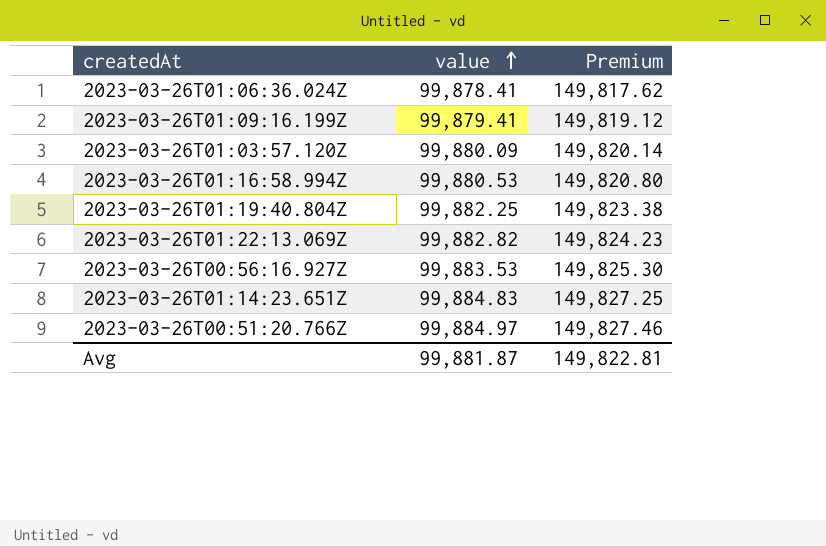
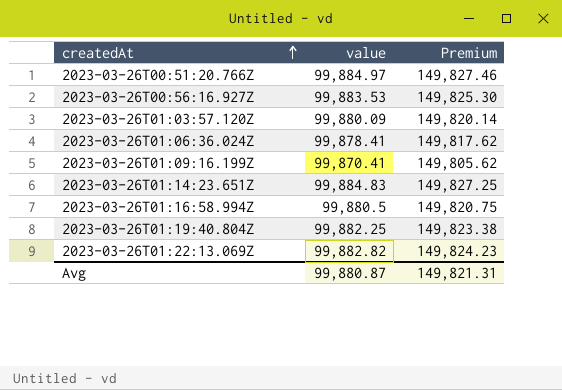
row order: value ascending -> createdAt ascending
2023-03-26T01:09:16.199Z | value: 99,879.41 -> 99,870.41
2023-03-26T01:09:16.199Z | Premium: 149,819.12 -> 149,805.62
2023-03-26T01:16:58.994Z | value: 99,880.53 -> 99,880.5
2023-03-26T01:16:58.994Z | Premium: 149,820.80 -> 149,820.75
Avg | value: 99,881.87 -> 99,880.87
Avg | Premium: 149,822.81 -> 149,821.31

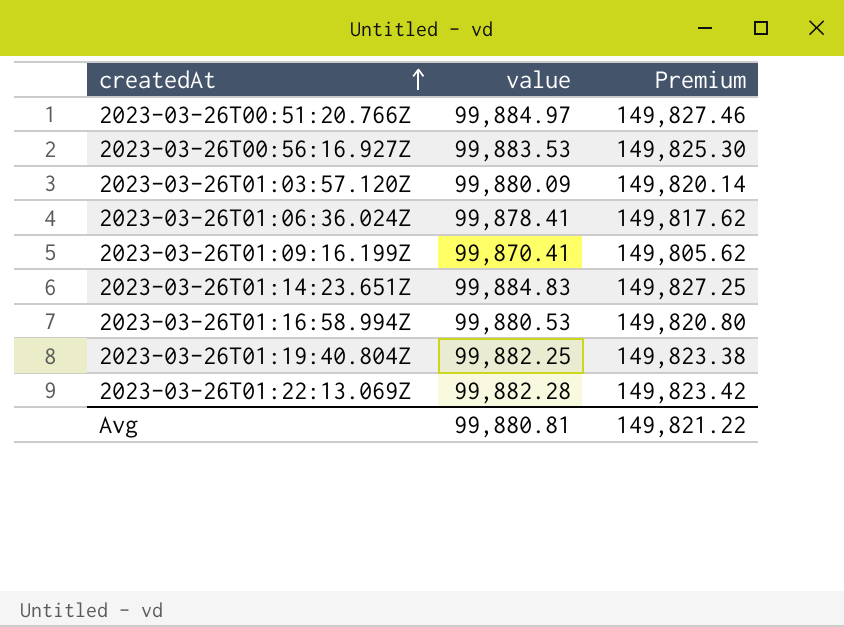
2023-03-26T01:16:58.994Z | value: 99,880.5 -> 99,880.53
2023-03-26T01:16:58.994Z | Premium: 149,820.75 -> 149,820.80
2023-03-26T01:22:13.069Z | value: 99,882.82 -> 99,882.28
2023-03-26T01:22:13.069Z | Premium: 149,824.23 -> 149,823.42
Avg | value: 99,880.87 -> 99,880.81
Avg | Premium: 149,821.31 -> 149,821.22

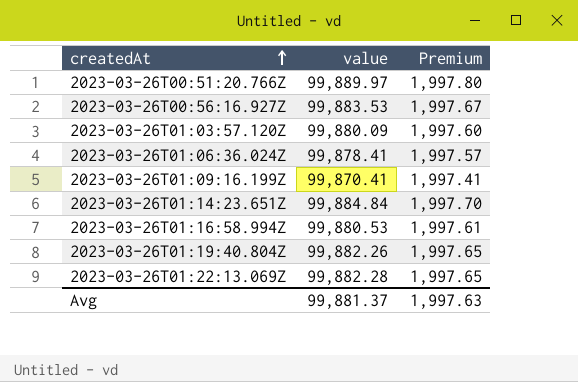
column Premium | formula: [value] * 1.5 -> [value] * 0.02
2023-03-26T00:51:20.766Z | value: 99,884.97 -> 99,889.97
2023-03-26T01:14:23.651Z | value: 99,884.83 -> 99,884.84
2023-03-26T01:19:40.804Z | value: 99,882.25 -> 99,882.26
Avg | value: 99,880.81 -> 99,881.37
Avg | Premium: 149,821.22 -> 1,997.63

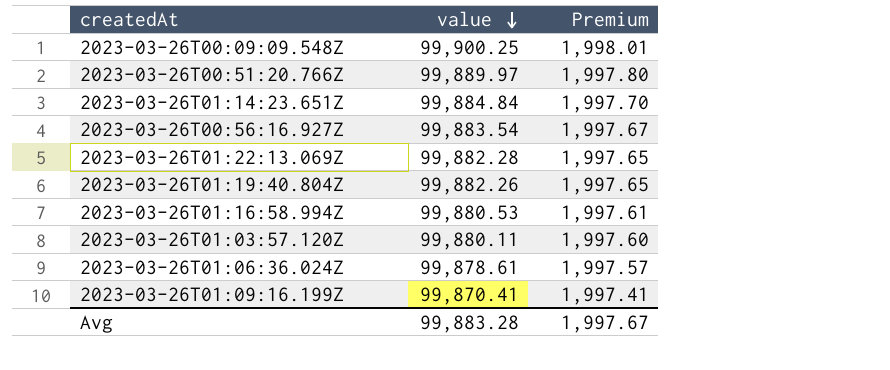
row order: createdAt ascending -> value descending
row 2023-03-26T00:09:09.548Z: none -> 99,900.25 | 1,998.01
2023-03-26T00:56:16.927Z | value: 99,883.53 -> 99,883.54
2023-03-26T01:03:57.120Z | value: 99,880.09 -> 99,880.11
2023-03-26T01:06:36.024Z | value: 99,878.41 -> 99,878.61
Avg | value: 99,881.37 -> 99,883.28
Avg | Premium: 1,997.63 -> 1,997.67

